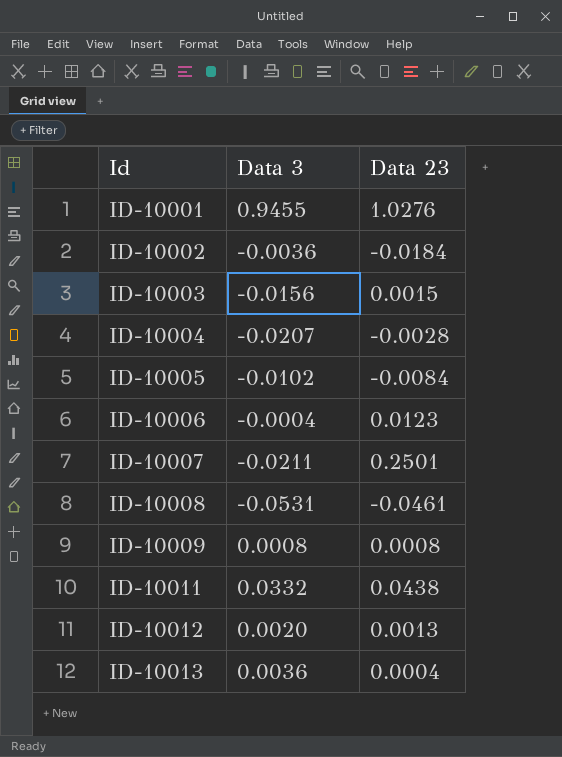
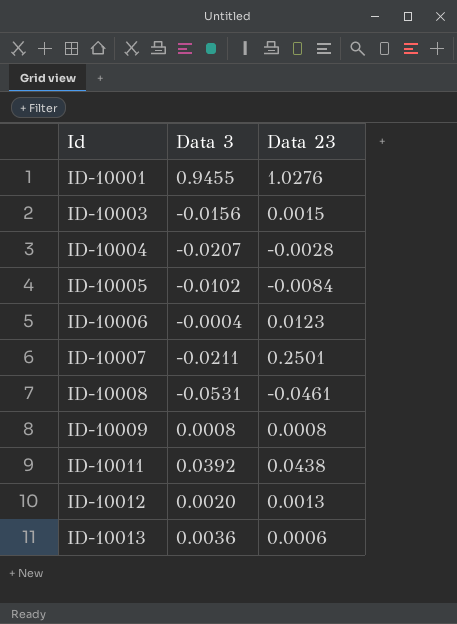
row ID-10002: -0.0036 | -0.0184 -> none
ID-10011 | Data 3: 0.0332 -> 0.0392
ID-10013 | Data 23: 0.0004 -> 0.0006

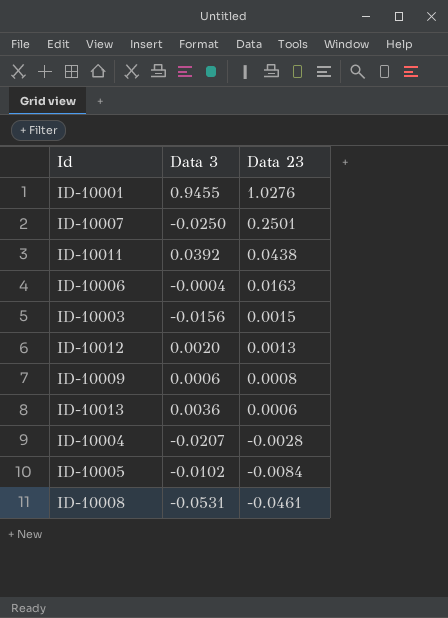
row order: Id ascending -> Data 23 descending
ID-10007 | Data 3: -0.0211 -> -0.0250
ID-10006 | Data 23: 0.0123 -> 0.0163
ID-10009 | Data 3: 0.0008 -> 0.0006

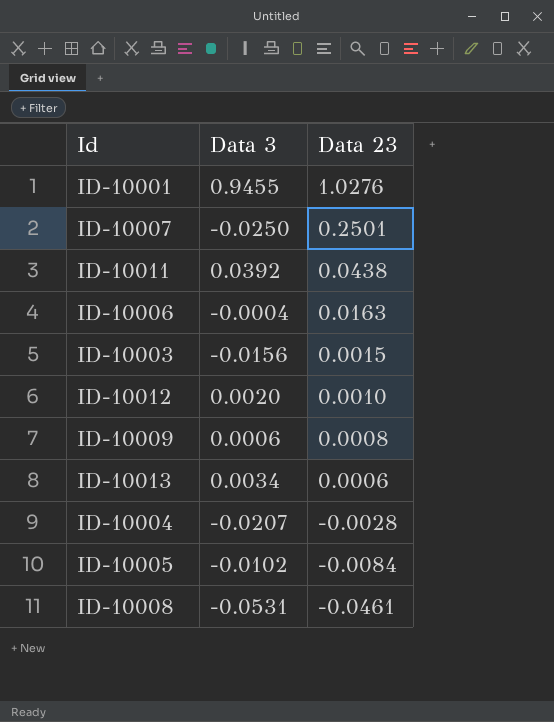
ID-10012 | Data 23: 0.0013 -> 0.0010
ID-10013 | Data 3: 0.0036 -> 0.0034

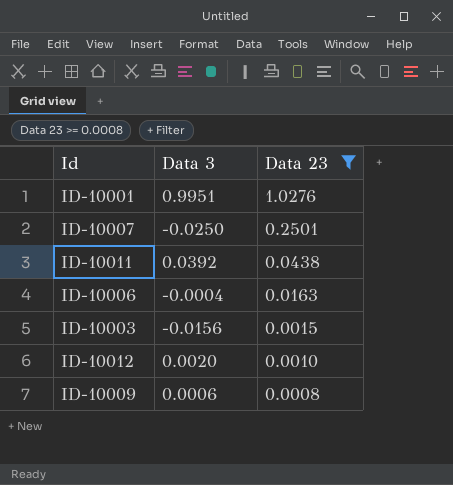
filter: none -> Data 23 >= 0.0008
ID-10001 | Data 3: 0.9455 -> 0.9951

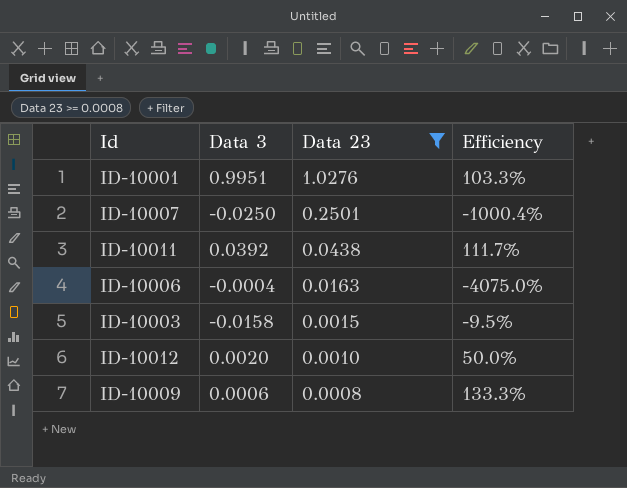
column Efficiency | formula: none -> [Data 23] / [Data 3]
ID-10003 | Data 3: -0.0156 -> -0.0158

